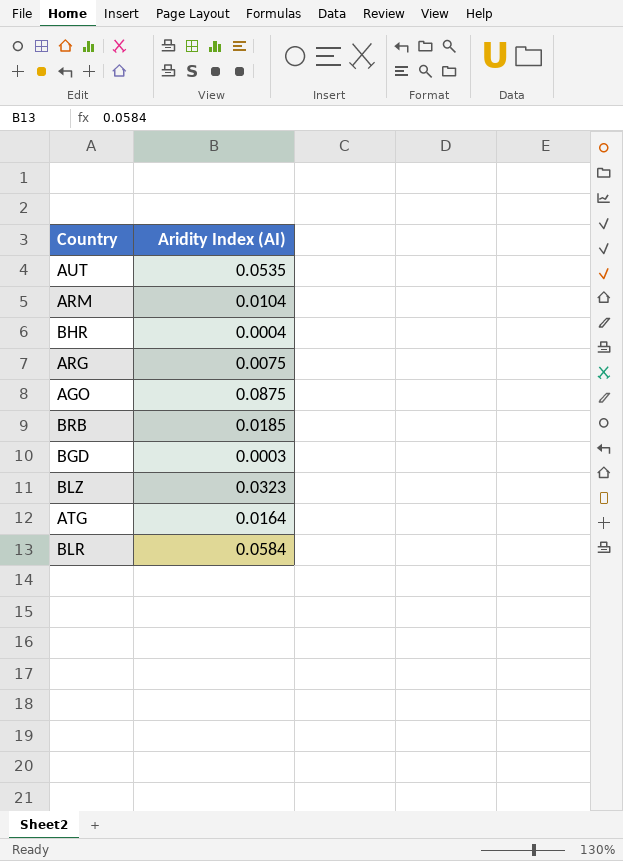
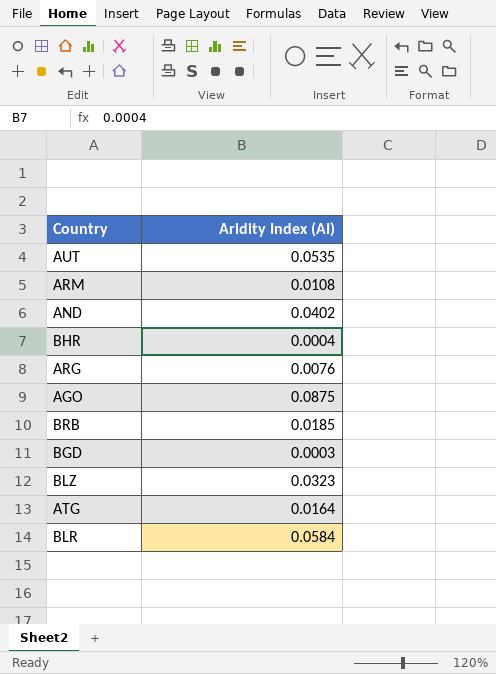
ARM | Aridity Index (AI): 0.0104 -> 0.0108
row AND: none -> 0.0402
ARG | Aridity Index (AI): 0.0075 -> 0.0076

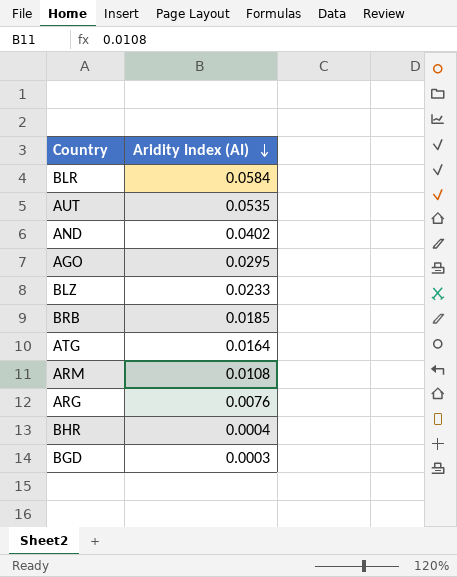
row order: none -> Aridity Index (AI) descending
AGO | Aridity Index (AI): 0.0875 -> 0.0295
BLZ | Aridity Index (AI): 0.0323 -> 0.0233

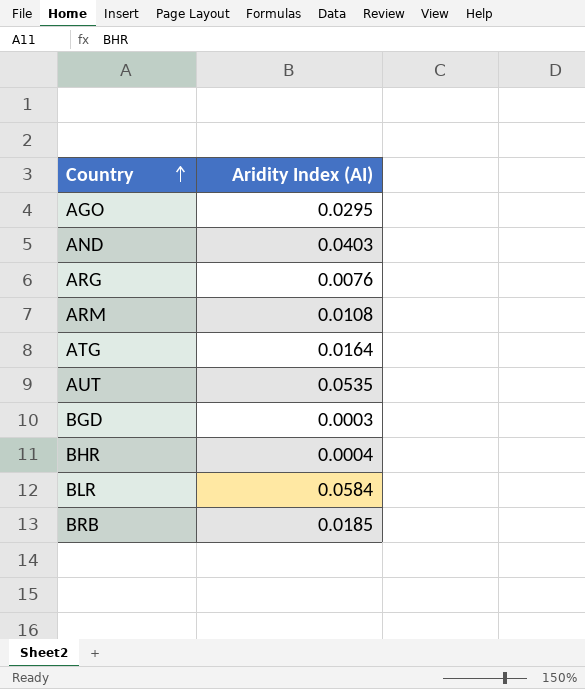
row order: Aridity Index (AI) descending -> Country ascending
row BLZ: 0.0233 -> none
AND | Aridity Index (AI): 0.0402 -> 0.0403

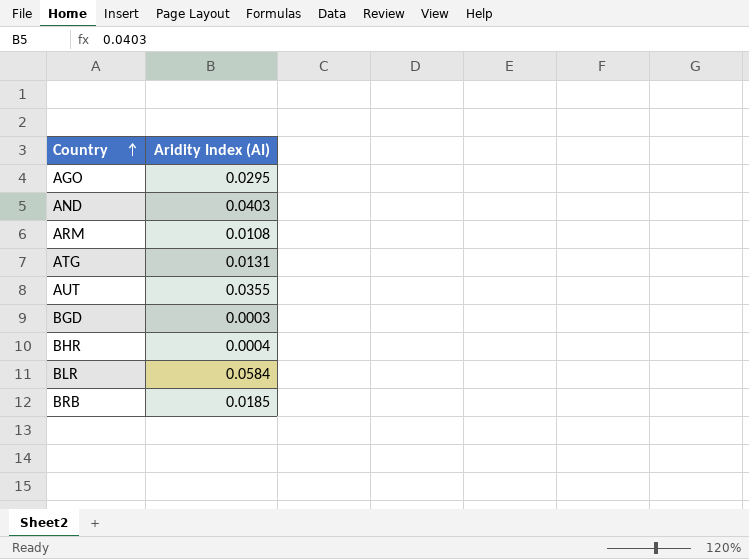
row ARG: 0.0076 -> none
ATG | Aridity Index (AI): 0.0164 -> 0.0131
AUT | Aridity Index (AI): 0.0535 -> 0.0355

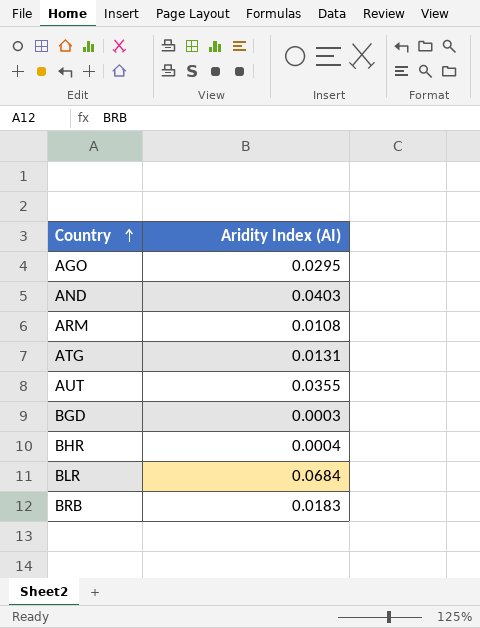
BLR | Aridity Index (AI): 0.0584 -> 0.0684
BRB | Aridity Index (AI): 0.0185 -> 0.0183

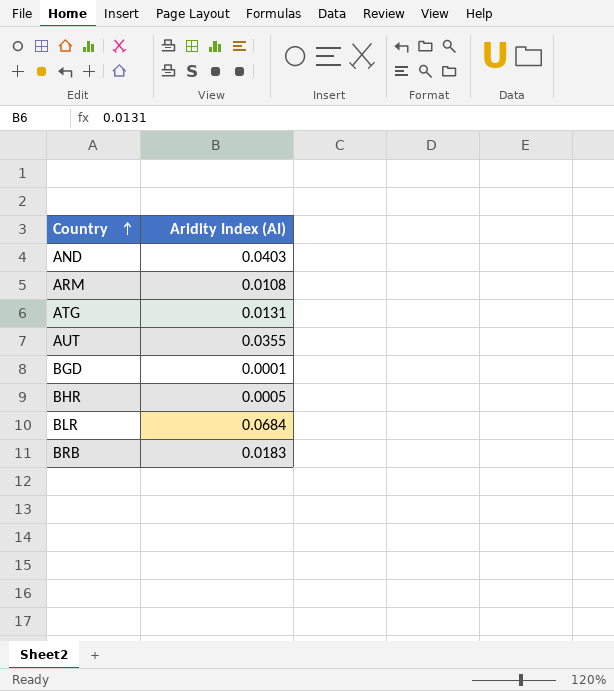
row AGO: 0.0295 -> none
BGD | Aridity Index (AI): 0.0003 -> 0.0001
BHR | Aridity Index (AI): 0.0004 -> 0.0005

